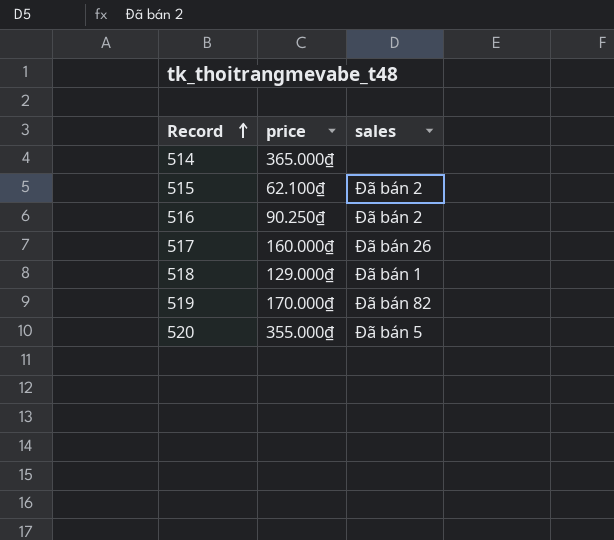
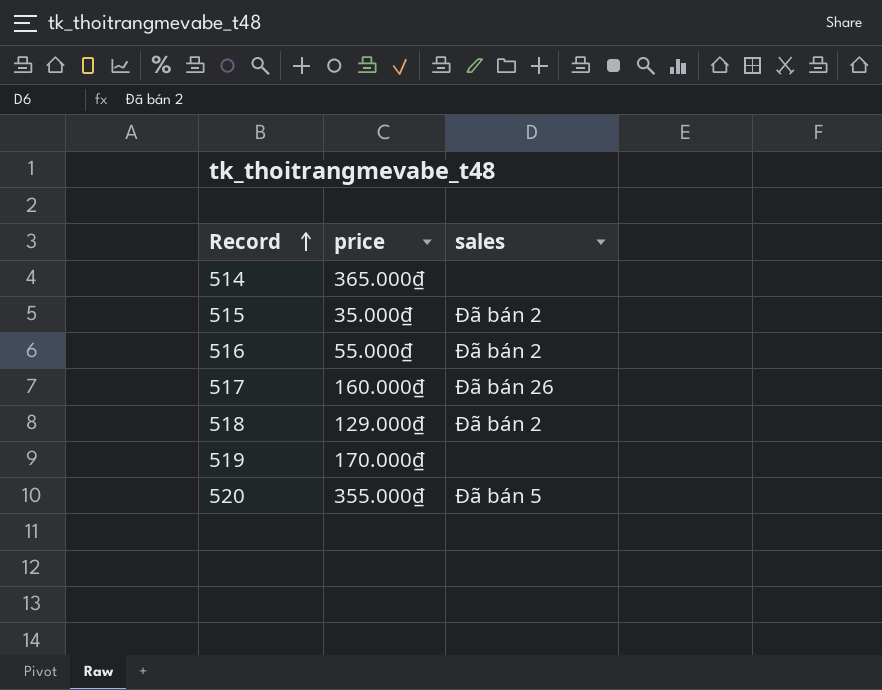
515 | price: 62.100₫ -> 35.000₫
516 | price: 90.250₫ -> 55.000₫
518 | sales: Đã bán 1 -> Đã bán 2
519 | sales: Đã bán 82 -> none

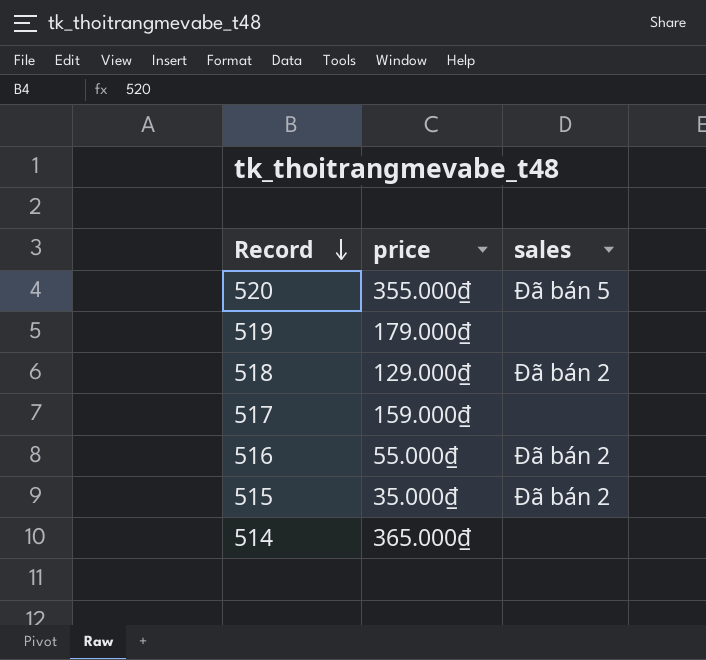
row order: Record ascending -> Record descending
519 | price: 170.000₫ -> 179.000₫
517 | price: 160.000₫ -> 159.000₫
517 | sales: Đã bán 26 -> none

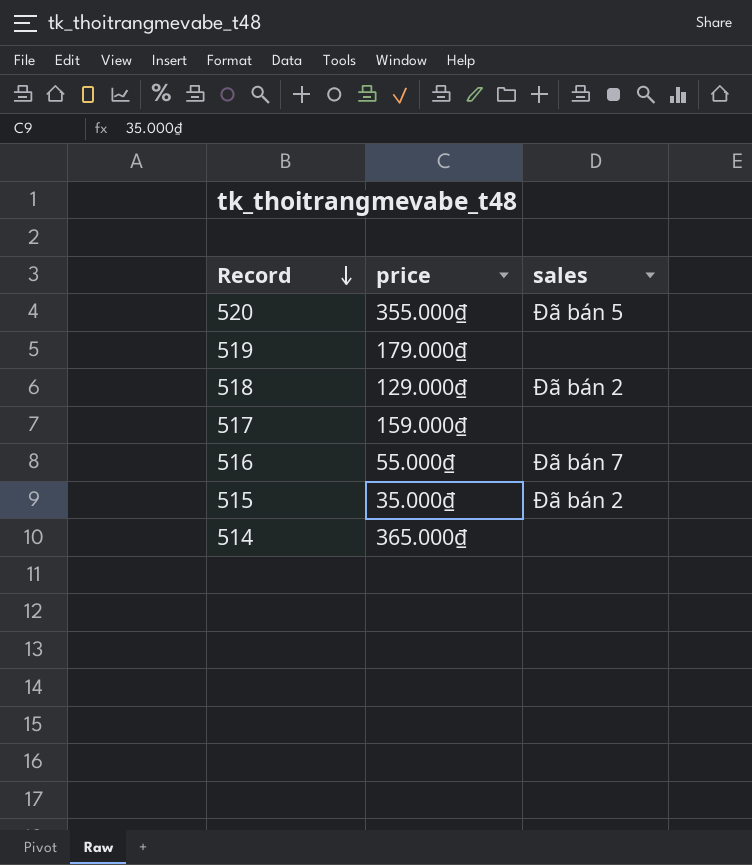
516 | sales: Đã bán 2 -> Đã bán 7

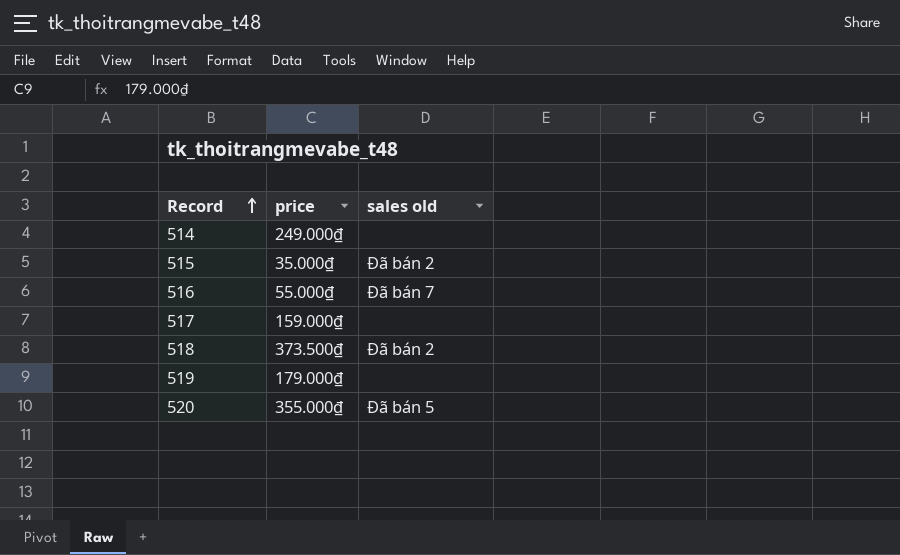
row order: Record descending -> Record ascending
column name: sales -> sales old
514 | price: 365.000₫ -> 249.000₫
518 | price: 129.000₫ -> 373.500₫

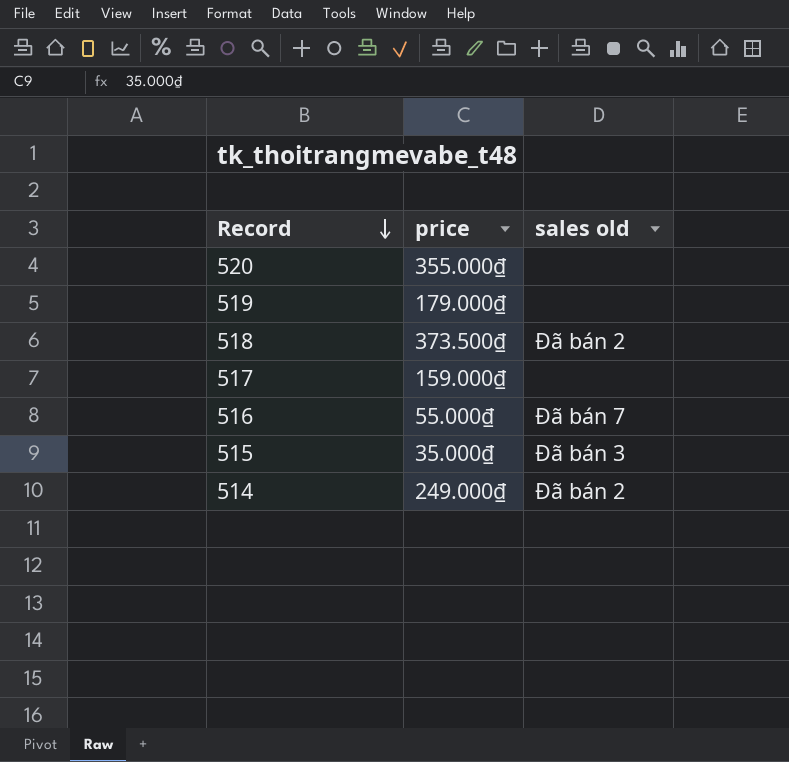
row order: Record ascending -> Record descending
520 | sales old: Đã bán 5 -> none
515 | sales old: Đã bán 2 -> Đã bán 3
514 | sales old: none -> Đã bán 2

